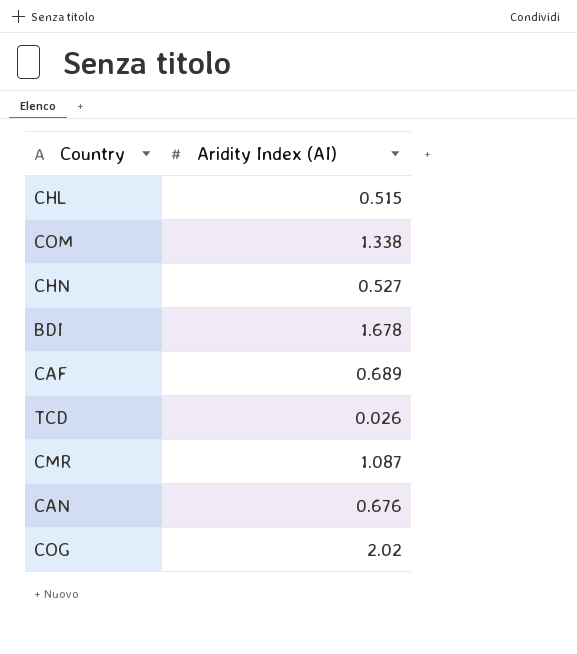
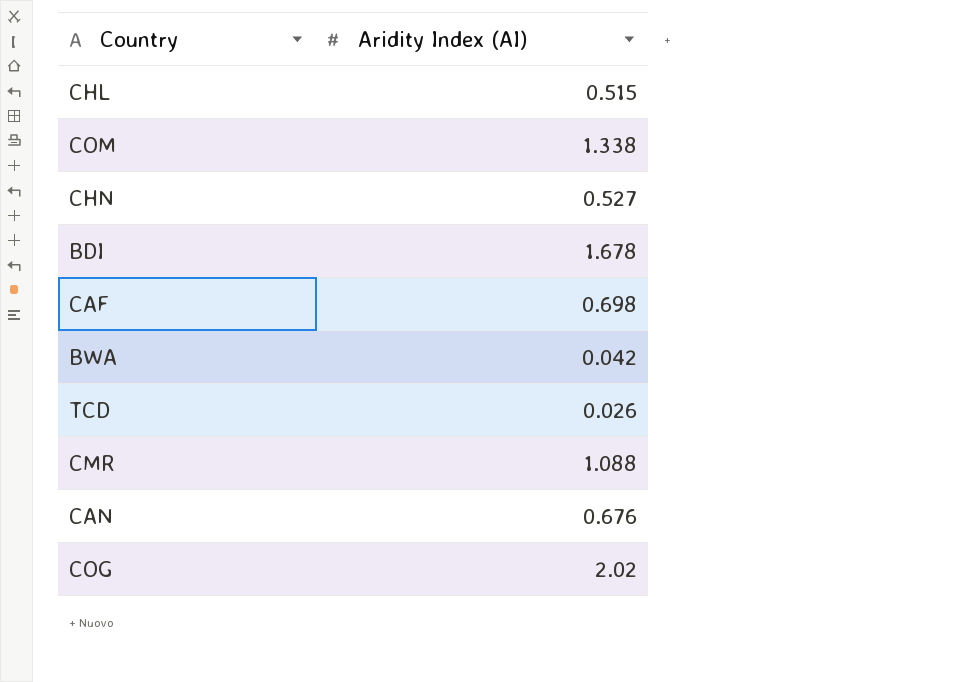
CAF | Aridity Index (AI): 0.689 -> 0.698
row BWA: none -> 0.042
CMR | Aridity Index (AI): 1.087 -> 1.088

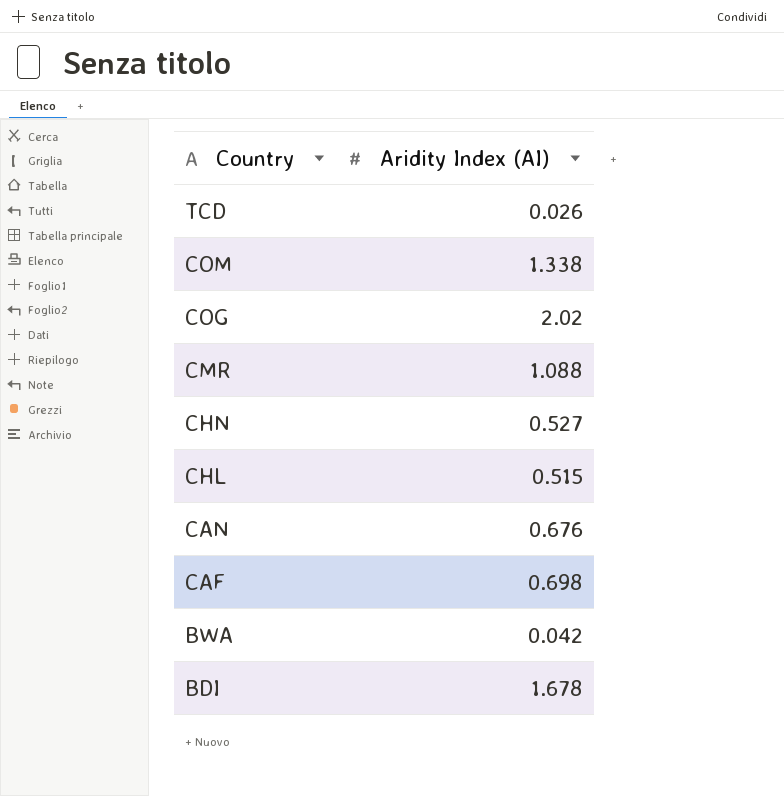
row order: none -> Country descending

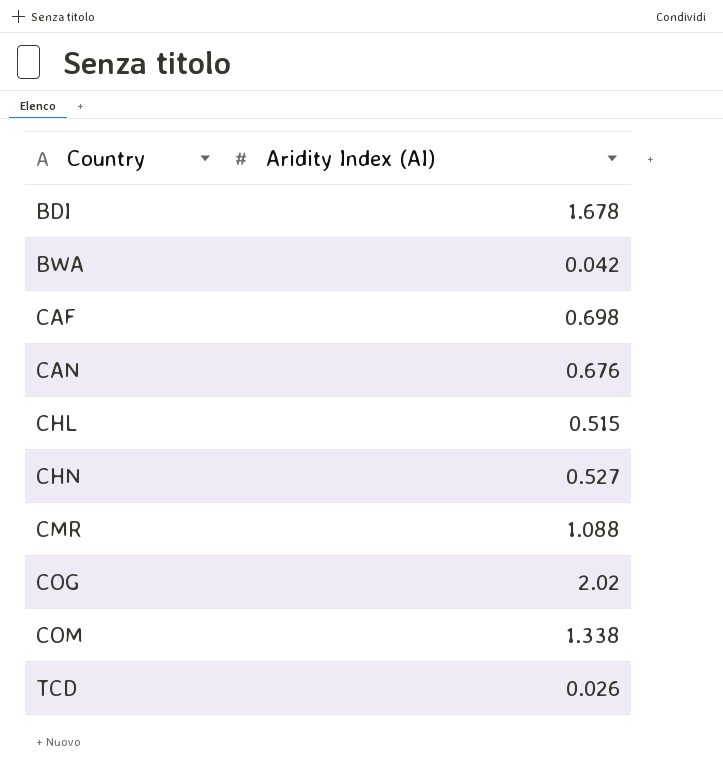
row order: Country descending -> Country ascending

